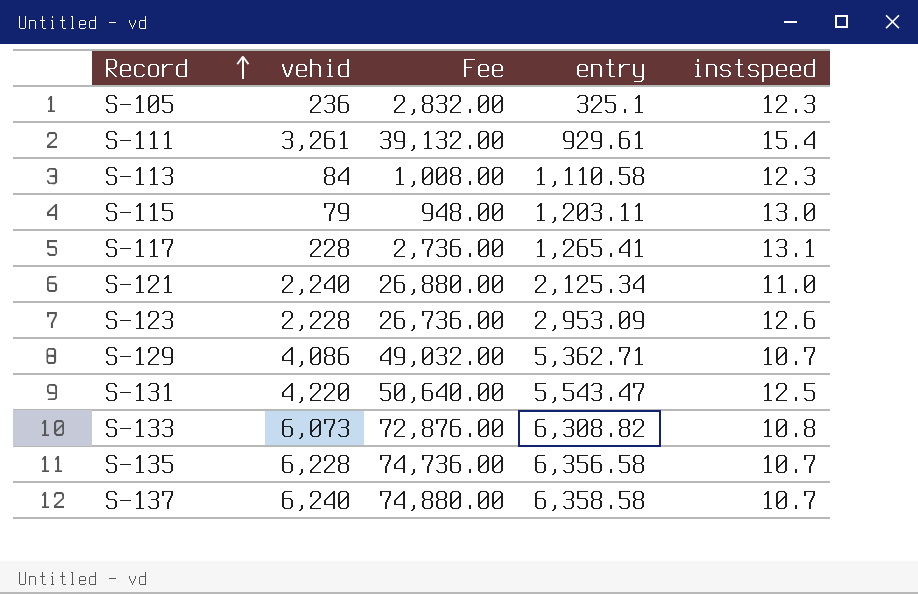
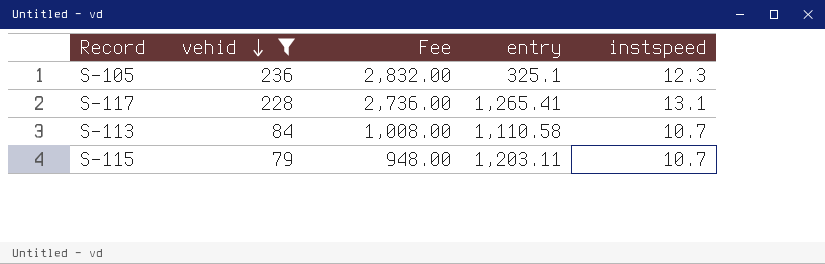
filter: none -> vehid <= 236
row order: Record ascending -> vehid descending
S-113 | instspeed: 12.3 -> 10.7
S-115 | instspeed: 13.0 -> 10.7

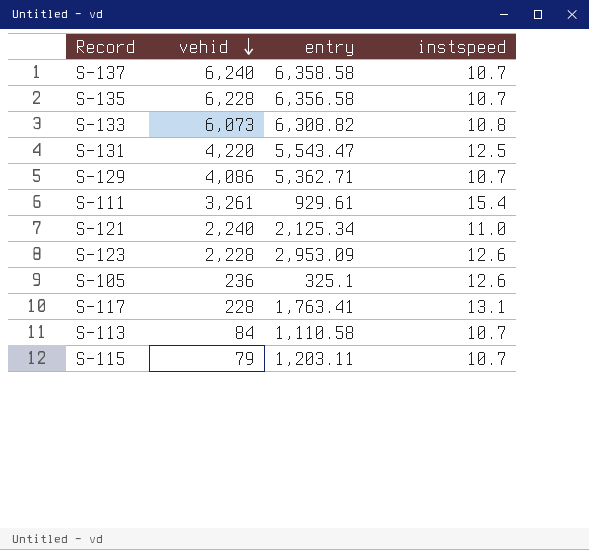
filter: vehid <= 236 -> none
column Fee | formula: [vehid] * 12 -> none
S-105 | instspeed: 12.3 -> 12.6
S-117 | entry: 1,265.41 -> 1,763.41

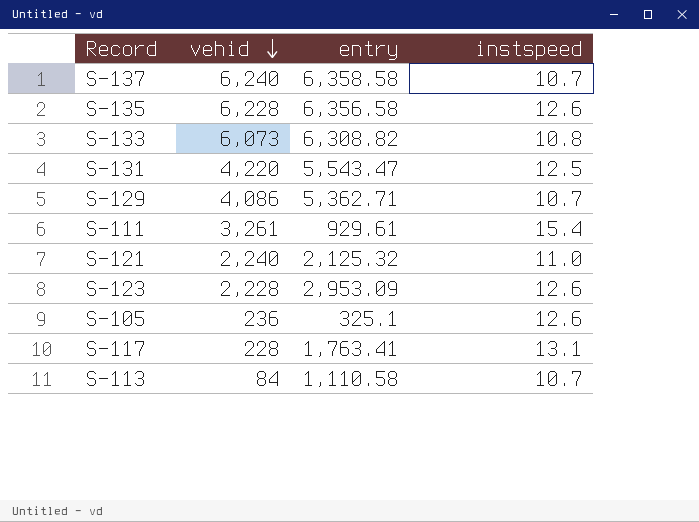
row S-115: 79 | 1,203.11 | 10.7 -> none
S-135 | instspeed: 10.7 -> 12.6
S-121 | entry: 2,125.34 -> 2,125.32

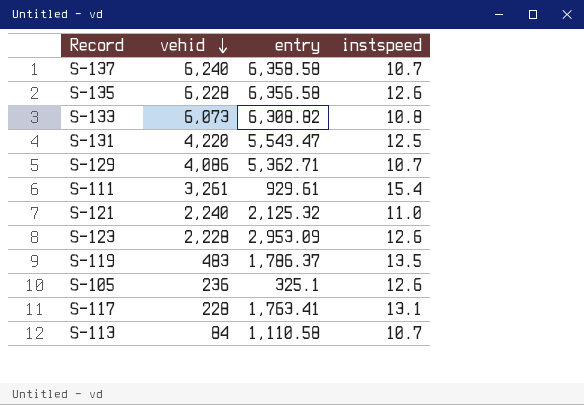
row S-119: none -> 483 | 1,786.37 | 13.5

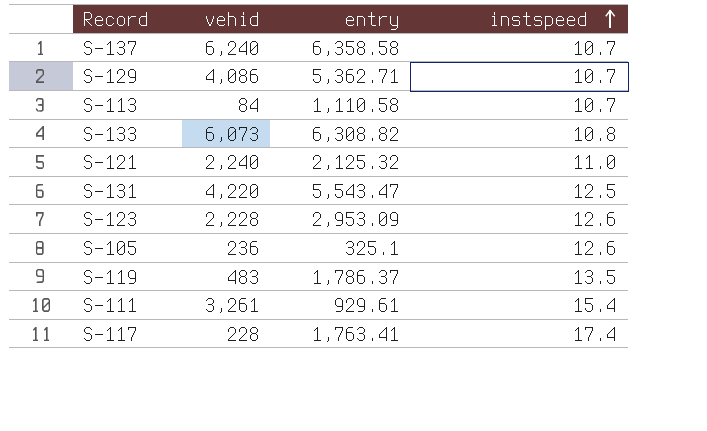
row order: vehid descending -> instspeed ascending
row S-135: 6,228 | 6,356.58 | 12.6 -> none
S-117 | instspeed: 13.1 -> 17.4

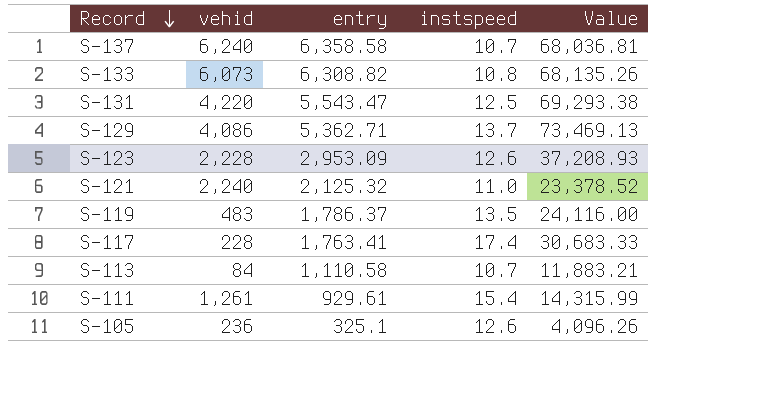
row order: instspeed ascending -> Record descending
column Value | formula: none -> [entry] * [instspeed]
S-129 | instspeed: 10.7 -> 13.7
S-111 | vehid: 3,261 -> 1,261

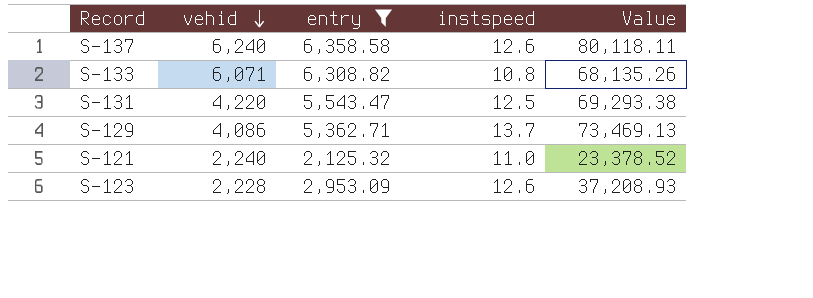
filter: none -> entry >= 2,125.32
row order: Record descending -> vehid descending
S-137 | instspeed: 10.7 -> 12.6
S-137 | Value: 68,036.81 -> 80,118.11
S-133 | vehid: 6,073 -> 6,071

